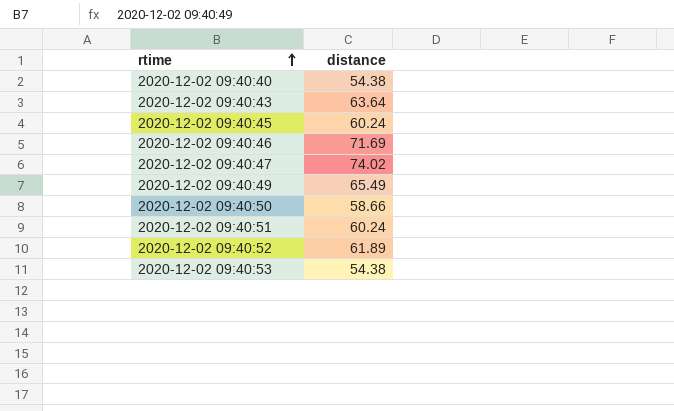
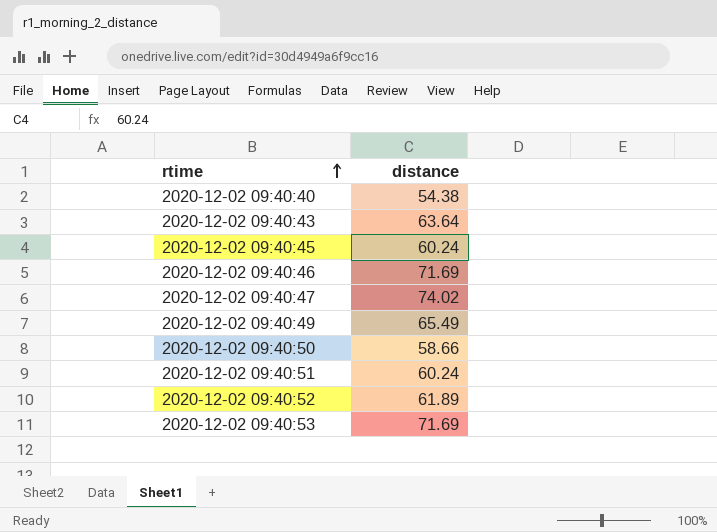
2020-12-02 09:40:53 | distance: 54.38 -> 71.69

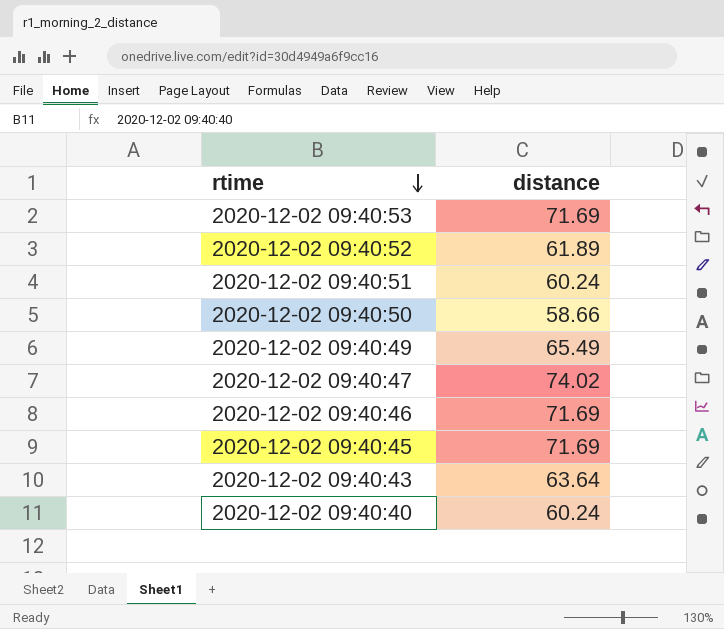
row order: rtime ascending -> rtime descending
2020-12-02 09:40:45 | distance: 60.24 -> 71.69
2020-12-02 09:40:40 | distance: 54.38 -> 60.24

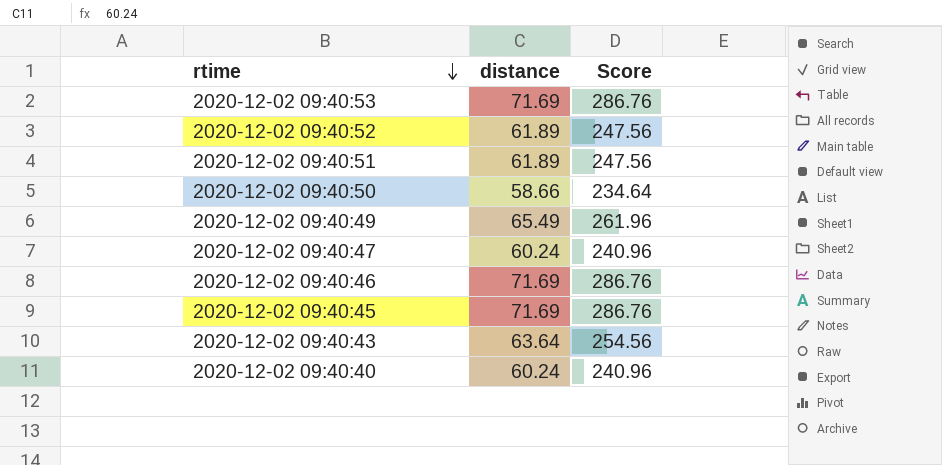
column Score | formula: none -> [distance] * 4
2020-12-02 09:40:51 | distance: 60.24 -> 61.89
2020-12-02 09:40:47 | distance: 74.02 -> 60.24

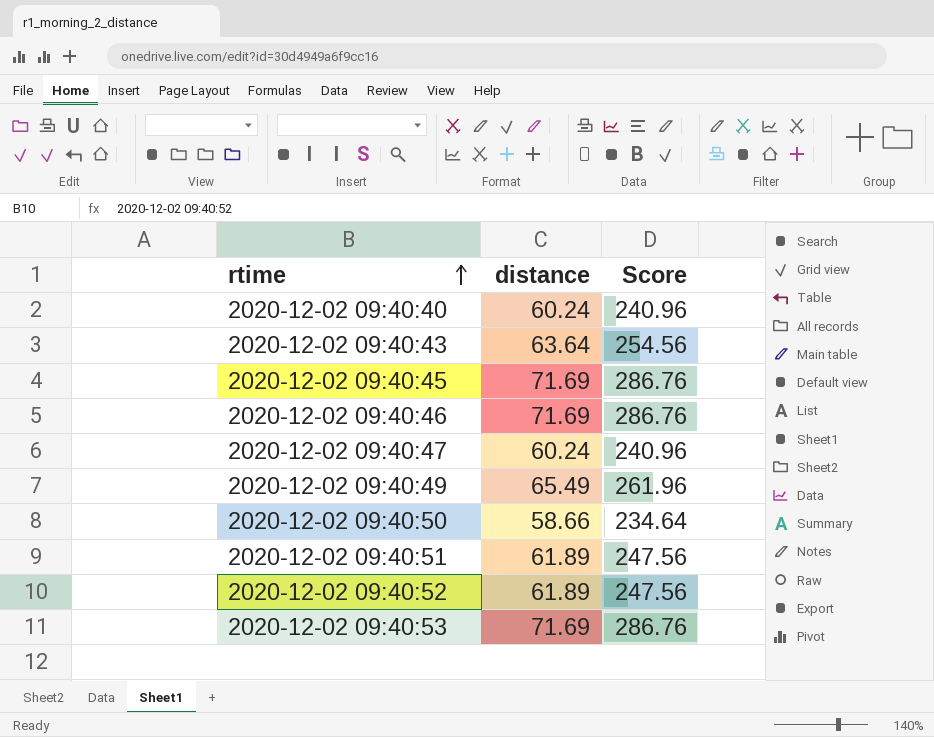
row order: rtime descending -> rtime ascending

